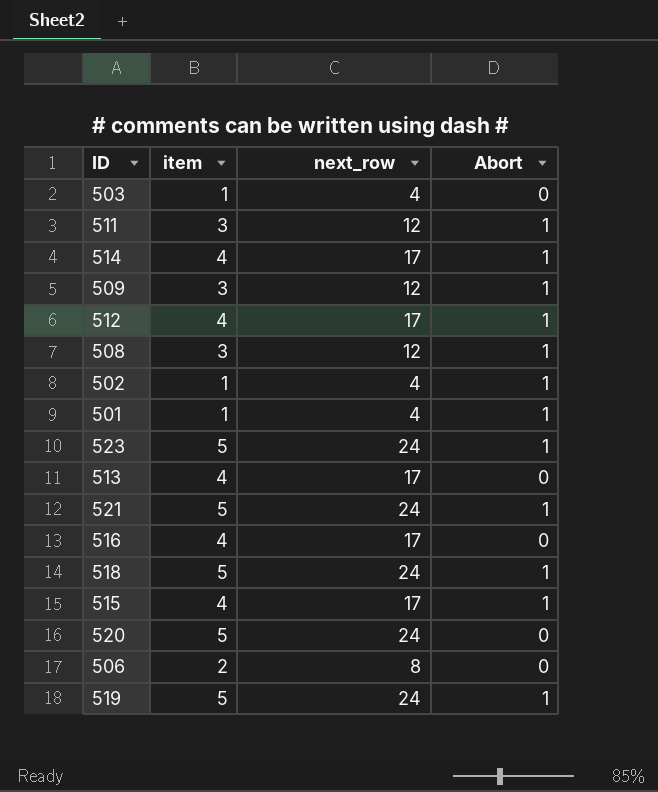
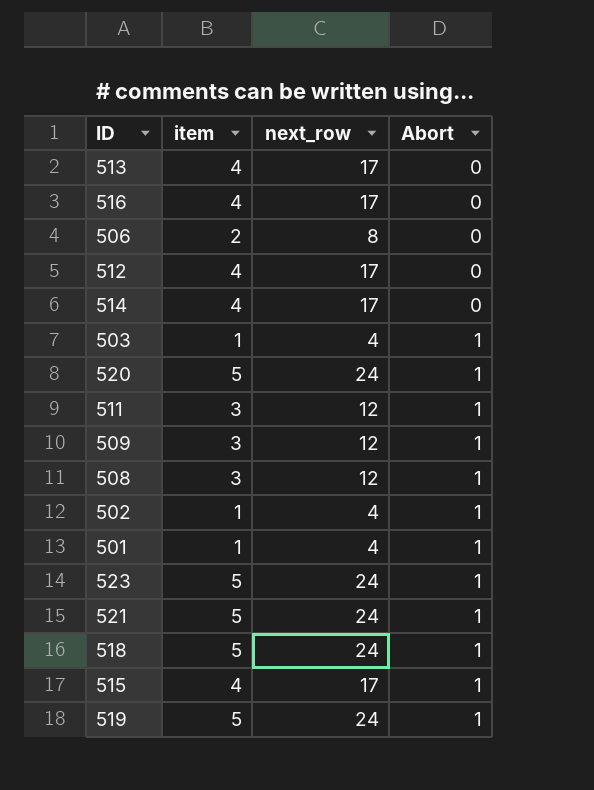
row order: none -> Abort ascending
512 | Abort: 1 -> 0
514 | Abort: 1 -> 0
503 | Abort: 0 -> 1
520 | Abort: 0 -> 1

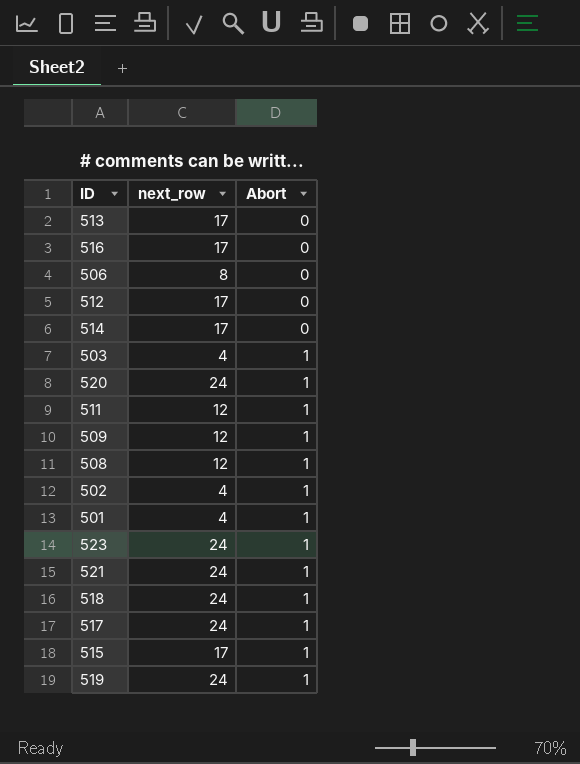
column item | position: 2 -> none
row 517: none -> 24 | 1

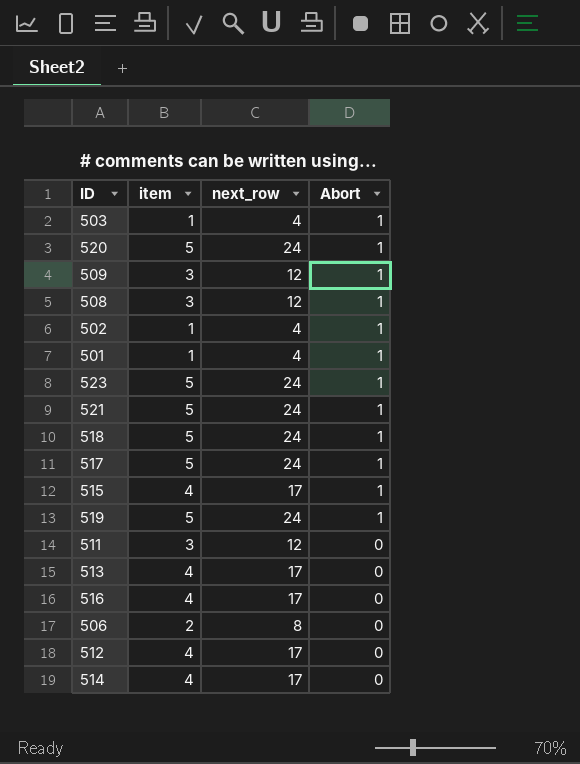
row order: Abort ascending -> Abort descending
column item | position: none -> 2
511 | Abort: 1 -> 0

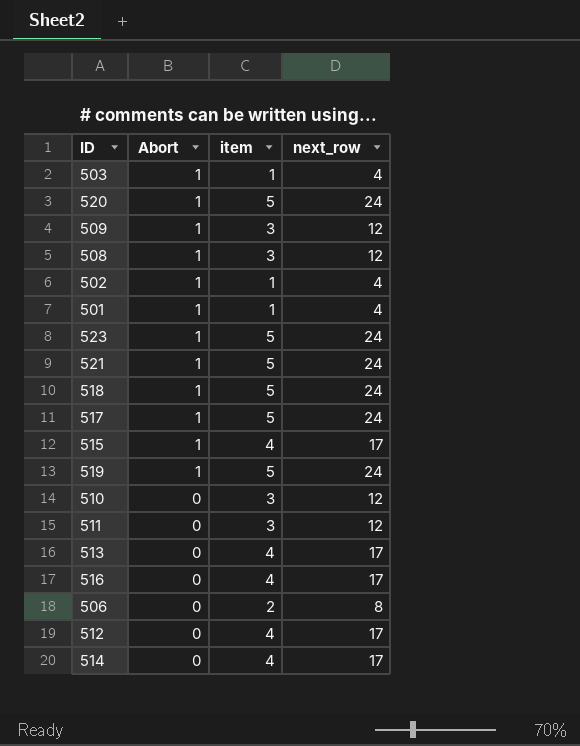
column Abort | position: 4 -> 2
row 510: none -> 0 | 3 | 12

